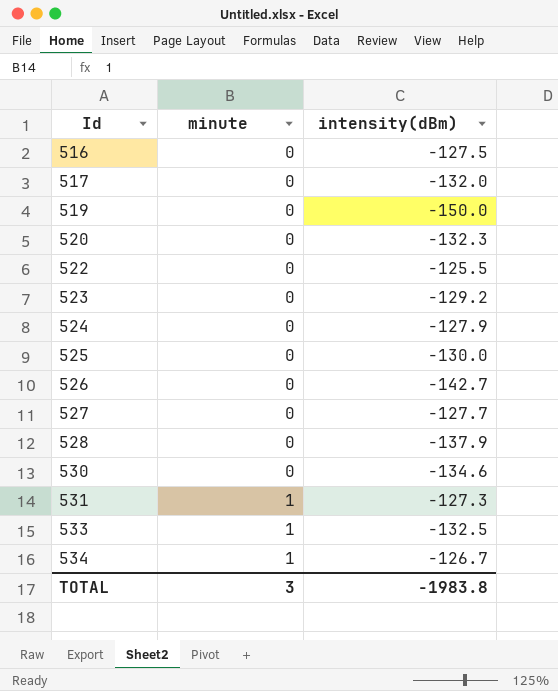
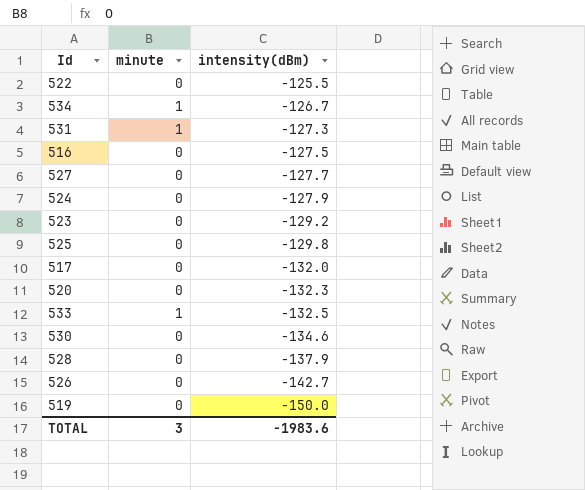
row order: Id ascending -> intensity(dBm) descending
525 | intensity(dBm): -130.0 -> -129.8
TOTAL | intensity(dBm): -1983.8 -> -1983.6

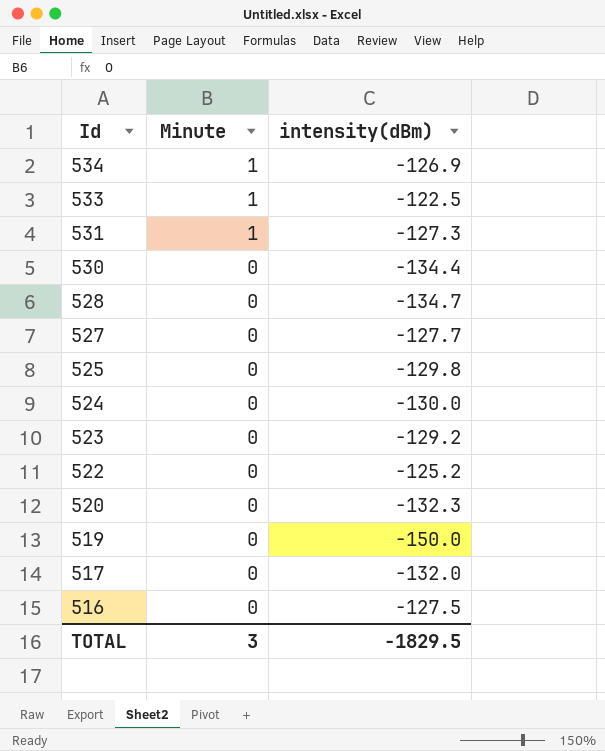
row order: intensity(dBm) descending -> Id descending
column name: minute -> Minute
row 526: 0 | -142.7 -> none
534 | intensity(dBm): -126.7 -> -126.9
533 | intensity(dBm): -132.5 -> -122.5
530 | intensity(dBm): -134.6 -> -134.4
528 | intensity(dBm): -137.9 -> -134.7
524 | intensity(dBm): -127.9 -> -130.0
522 | intensity(dBm): -125.5 -> -125.2
TOTAL | intensity(dBm): -1983.6 -> -1829.5

